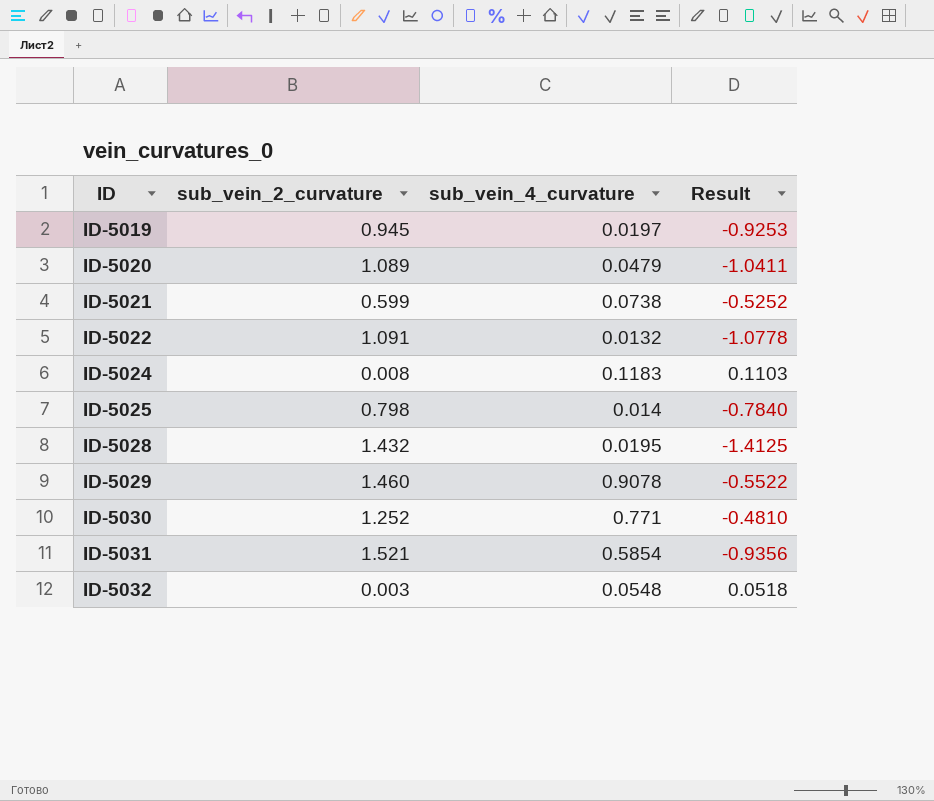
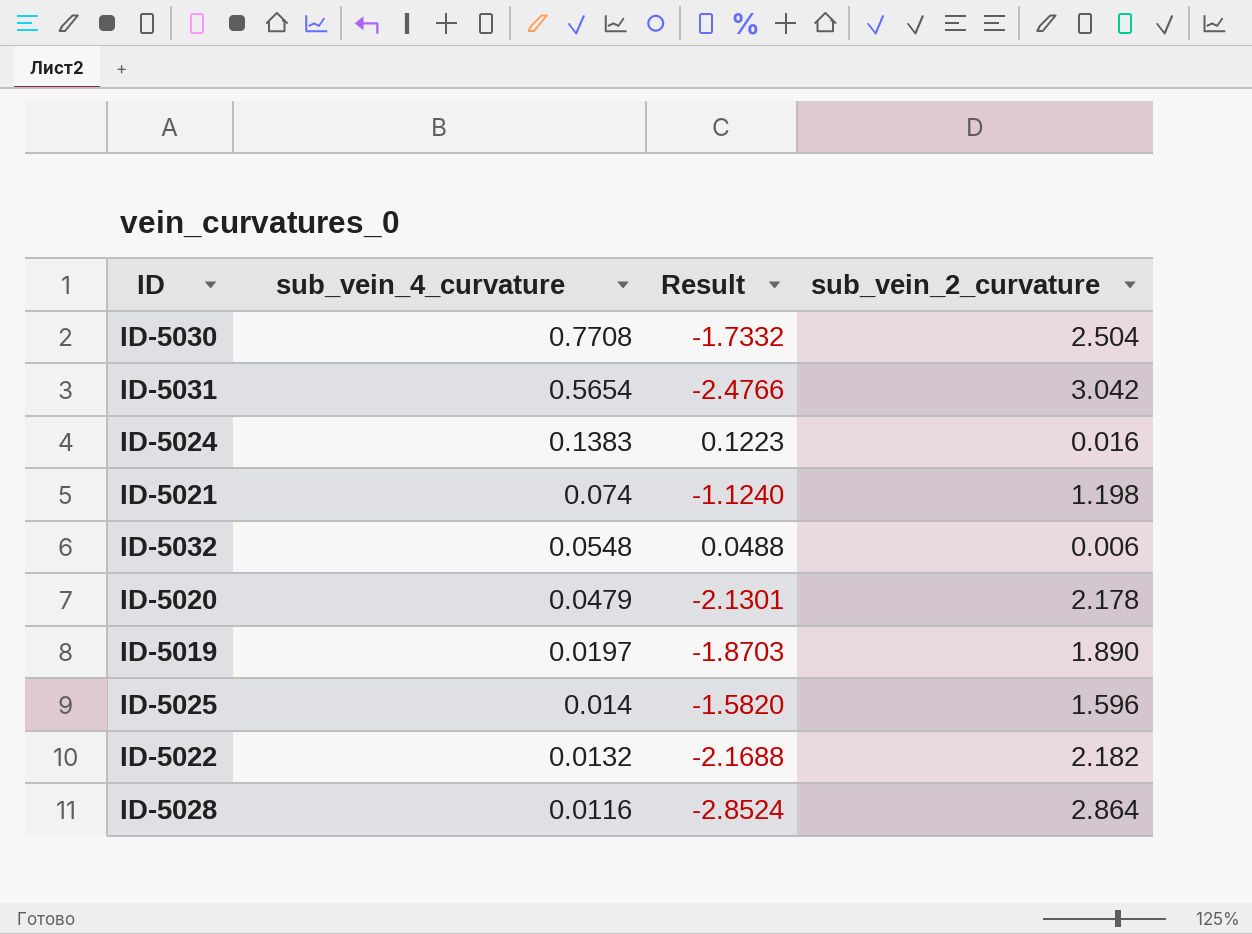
row order: ID ascending -> sub_vein_4_curvature descending
column sub_vein_2_curvature | position: 2 -> 4
row ID-5029: 1.460 | 0.9078 | -0.5522 -> none
ID-5030 | sub_vein_4_curvature: 0.771 -> 0.7708
ID-5030 | Result: -0.4810 -> -1.7332
ID-5030 | sub_vein_2_curvature: 1.252 -> 2.504
ID-5031 | sub_vein_4_curvature: 0.5854 -> 0.5654
ID-5031 | Result: -0.9356 -> -2.4766
ID-5031 | sub_vein_2_curvature: 1.521 -> 3.042
ID-5024 | sub_vein_4_curvature: 0.1183 -> 0.1383
ID-5024 | Result: 0.1103 -> 0.1223
ID-5024 | sub_vein_2_curvature: 0.008 -> 0.016
ID-5021 | sub_vein_4_curvature: 0.0738 -> 0.074
ID-5021 | Result: -0.5252 -> -1.1240
ID-5021 | sub_vein_2_curvature: 0.599 -> 1.198
ID-5032 | Result: 0.0518 -> 0.0488
ID-5032 | sub_vein_2_curvature: 0.003 -> 0.006
ID-5020 | Result: -1.0411 -> -2.1301
ID-5020 | sub_vein_2_curvature: 1.089 -> 2.178
ID-5019 | Result: -0.9253 -> -1.8703
ID-5019 | sub_vein_2_curvature: 0.945 -> 1.890
ID-5025 | Result: -0.7840 -> -1.5820
ID-5025 | sub_vein_2_curvature: 0.798 -> 1.596
ID-5022 | Result: -1.0778 -> -2.1688
ID-5022 | sub_vein_2_curvature: 1.091 -> 2.182
ID-5028 | sub_vein_4_curvature: 0.0195 -> 0.0116
ID-5028 | Result: -1.4125 -> -2.8524
ID-5028 | sub_vein_2_curvature: 1.432 -> 2.864

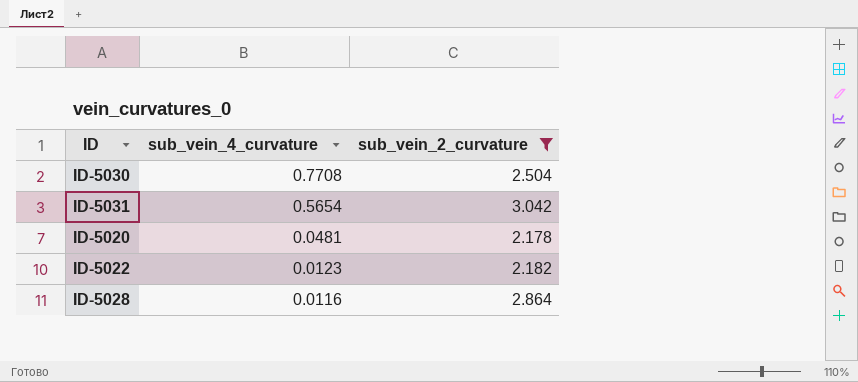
filter: none -> sub_vein_2_curvature >= 2.178
column Result | formula: [sub_vein_4_curvature] - [sub_vein_2_curvature] -> none
ID-5020 | sub_vein_4_curvature: 0.0479 -> 0.0481
ID-5022 | sub_vein_4_curvature: 0.0132 -> 0.0123

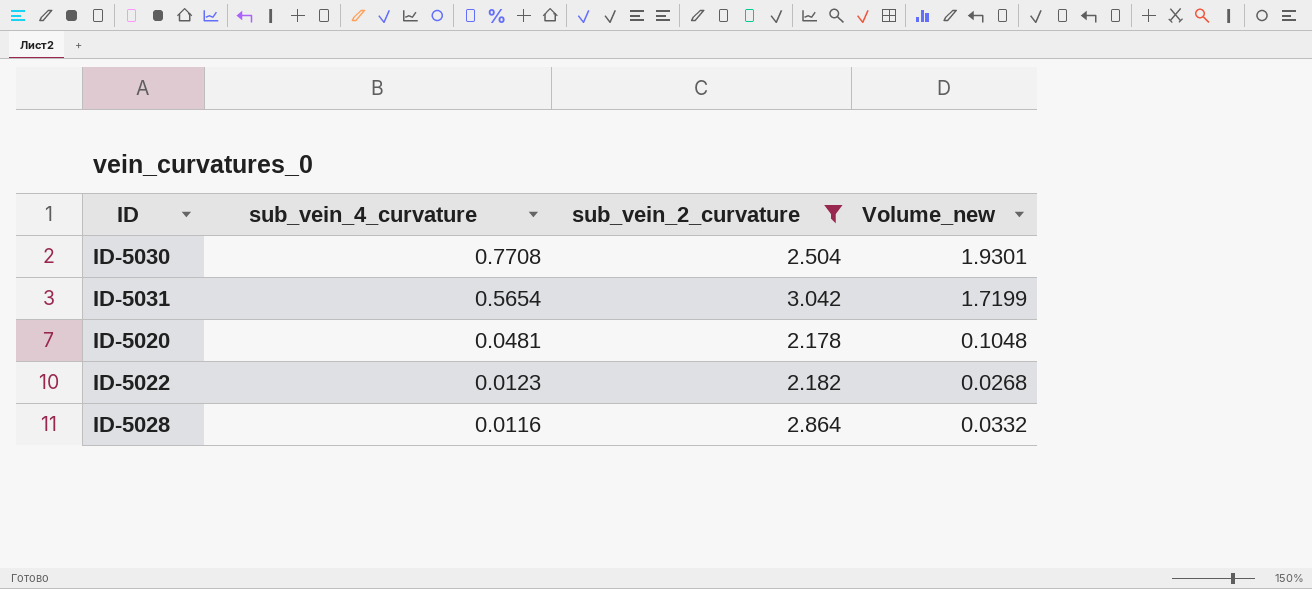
column Volume_new | formula: none -> [sub_vein_4_curvature] * [sub_vein_2_curvature]

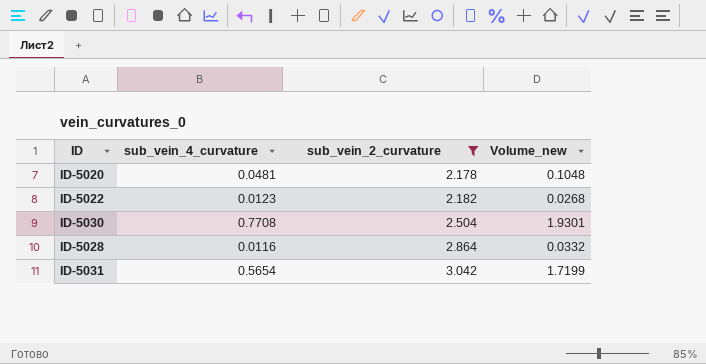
row order: sub_vein_4_curvature descending -> sub_vein_2_curvature ascending

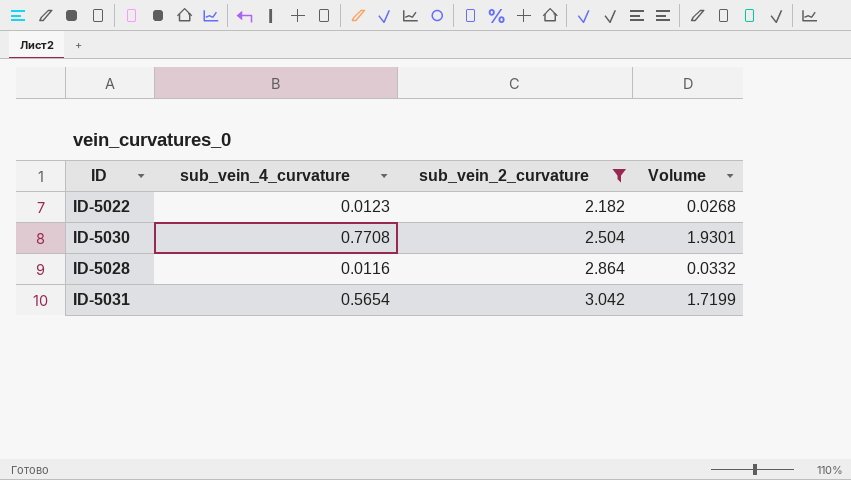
column name: Volume_new -> Volume
row ID-5020: 0.0481 | 2.178 | 0.1048 -> none

